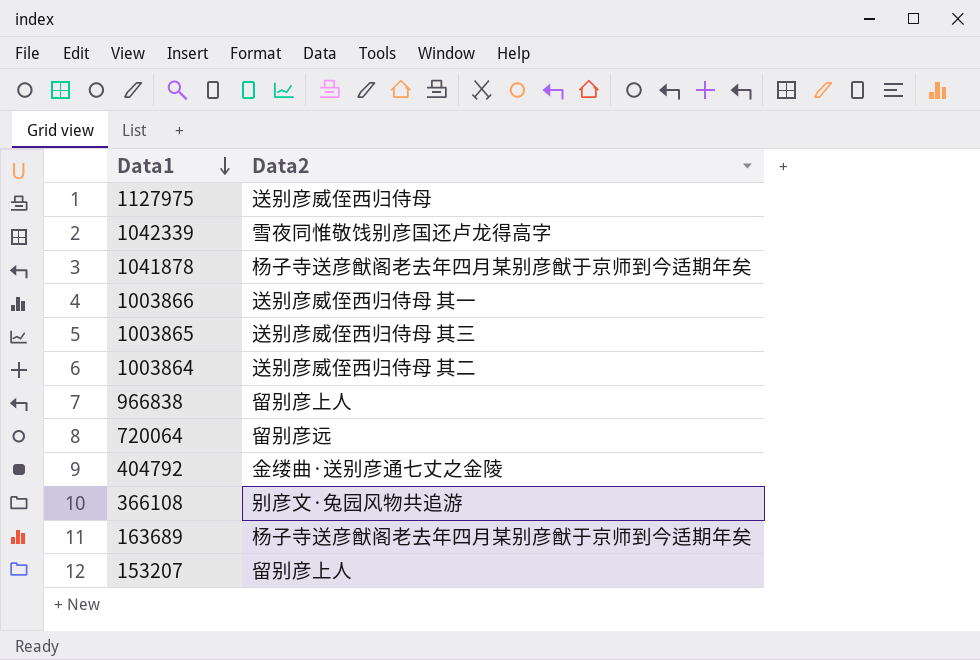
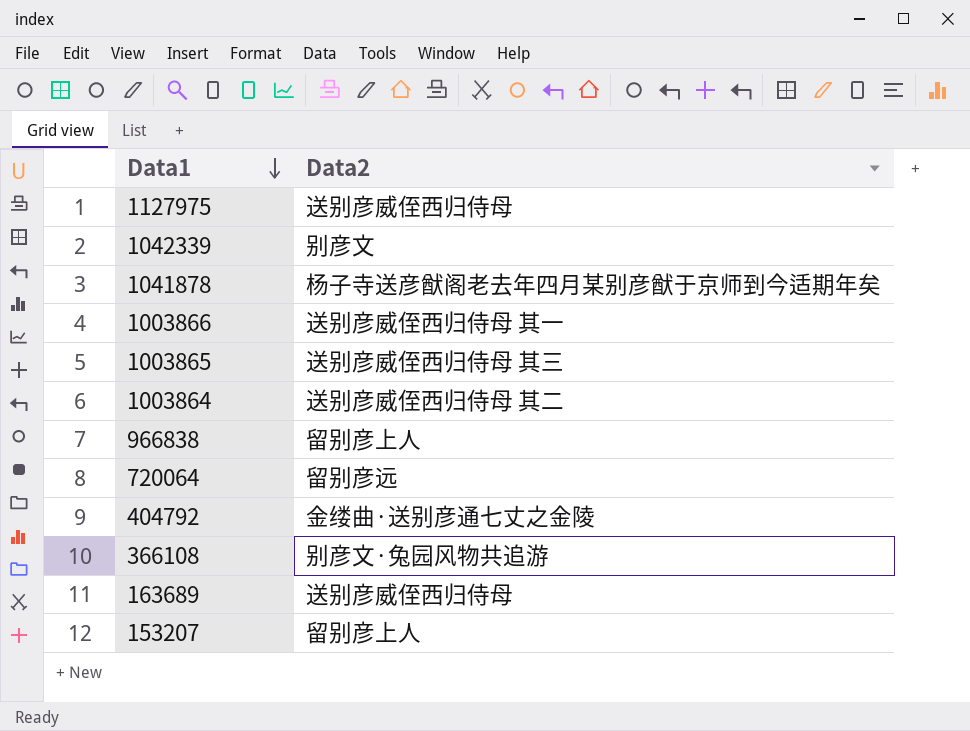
1042339 | Data2: 雪夜同惟敬饯别彦国还卢龙得高字 -> 别彦文
163689 | Data2: 杨子寺送彦猷阁老去年四月某别彦猷于京师到今适期年矣 -> 送别彦威侄西归侍母

